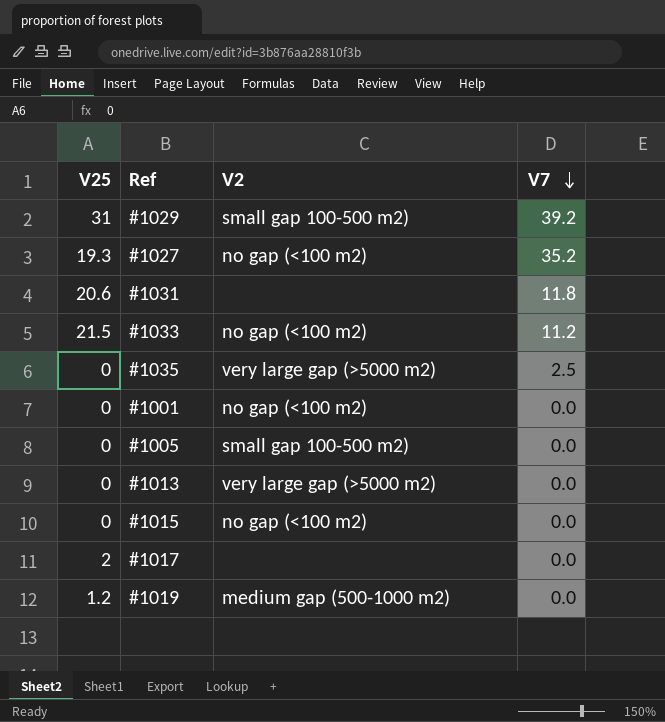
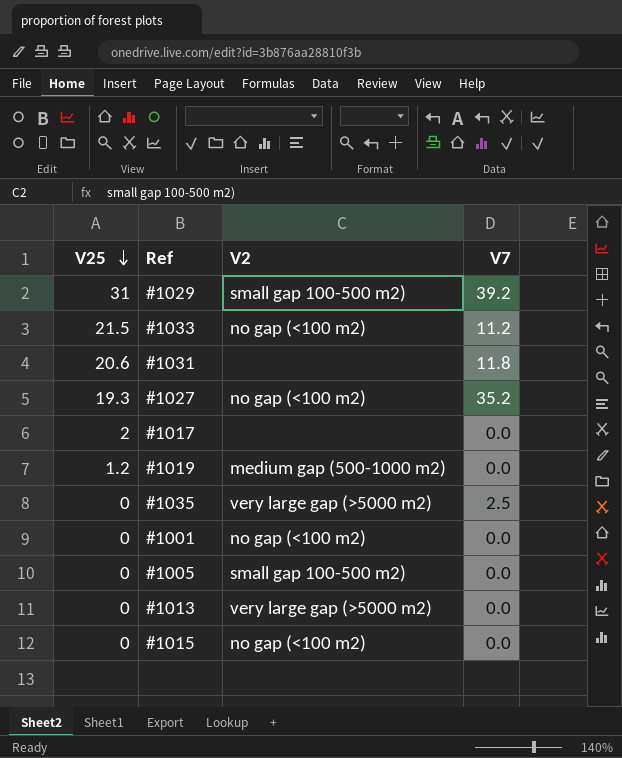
row order: V7 descending -> V25 descending

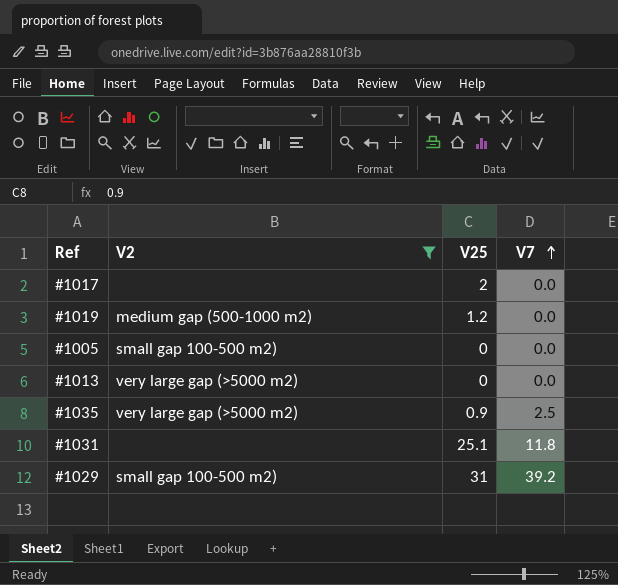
filter: none -> V2 != no gap (<100 m2)
row order: V25 descending -> V7 ascending
column V25 | position: 1 -> 3
#1035 | V25: 0 -> 0.9
#1031 | V25: 20.6 -> 25.1

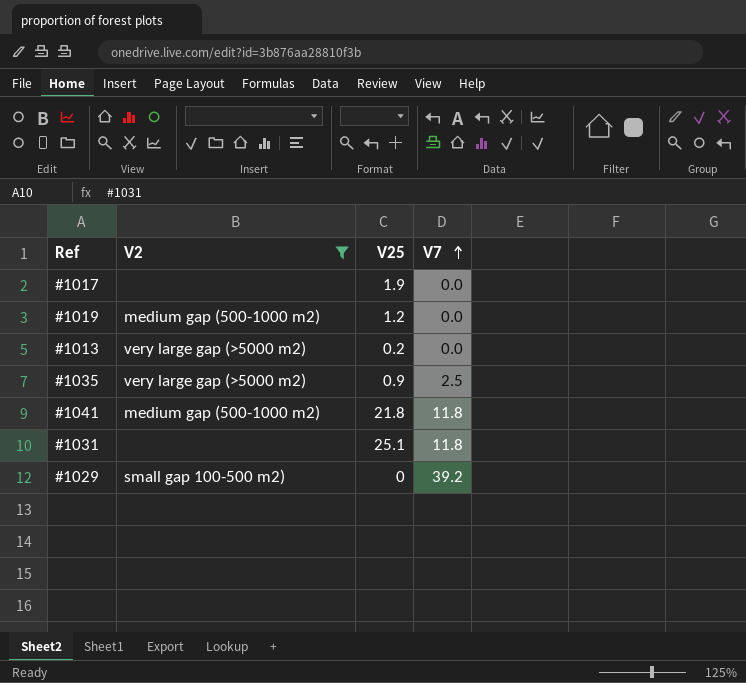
row #1005: small gap 100-500 m2) | 0 | 0.0 -> none
#1017 | V25: 2 -> 1.9
#1013 | V25: 0 -> 0.2
row #1041: none -> medium gap (500-1000 m2) | 21.8 | 11.8
#1029 | V25: 31 -> 0

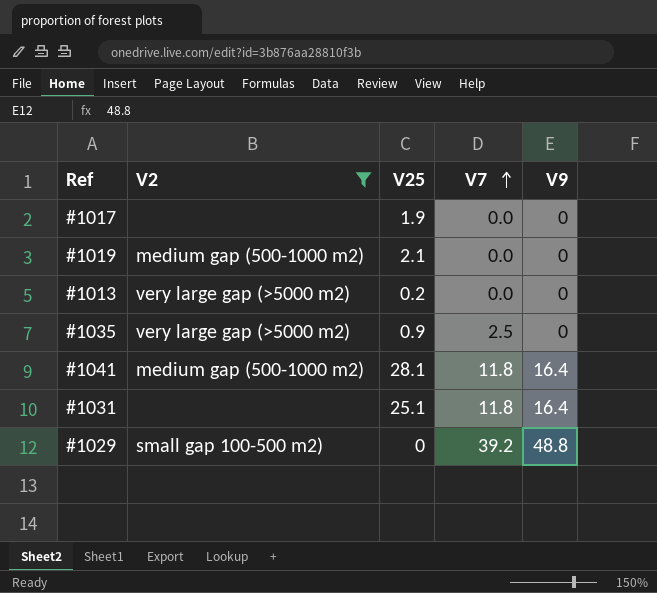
column V9 | position: none -> 5
#1019 | V25: 1.2 -> 2.1
#1041 | V25: 21.8 -> 28.1

